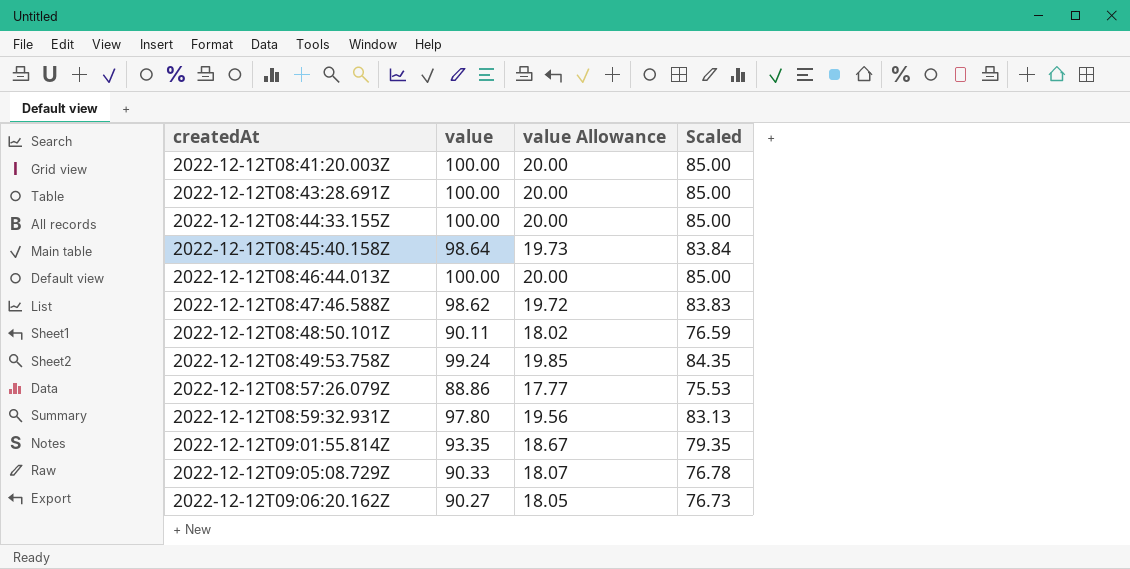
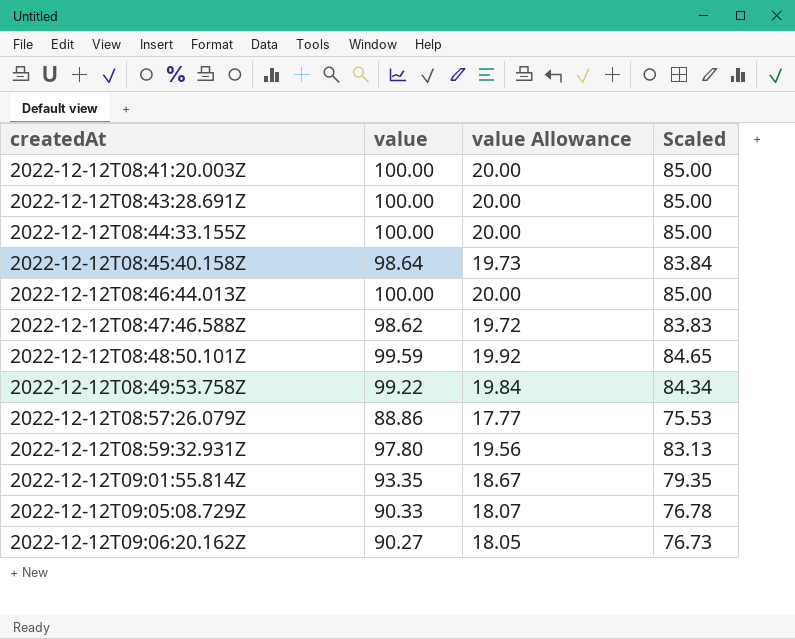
2022-12-12T08:48:50.101Z | value: 90.11 -> 99.59
2022-12-12T08:48:50.101Z | value Allowance: 18.02 -> 19.92
2022-12-12T08:48:50.101Z | Scaled: 76.59 -> 84.65
2022-12-12T08:49:53.758Z | value: 99.24 -> 99.22
2022-12-12T08:49:53.758Z | value Allowance: 19.85 -> 19.84
2022-12-12T08:49:53.758Z | Scaled: 84.35 -> 84.34

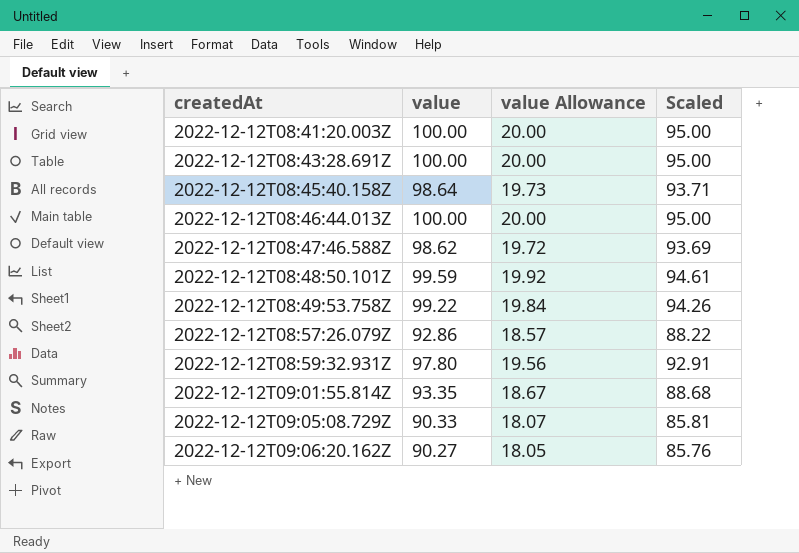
column Scaled | formula: [value] * 0.85 -> [value] * 0.95
row 2022-12-12T08:44:33.155Z: 100.00 | 20.00 | 85.00 -> none
2022-12-12T08:57:26.079Z | value: 88.86 -> 92.86
2022-12-12T08:57:26.079Z | value Allowance: 17.77 -> 18.57

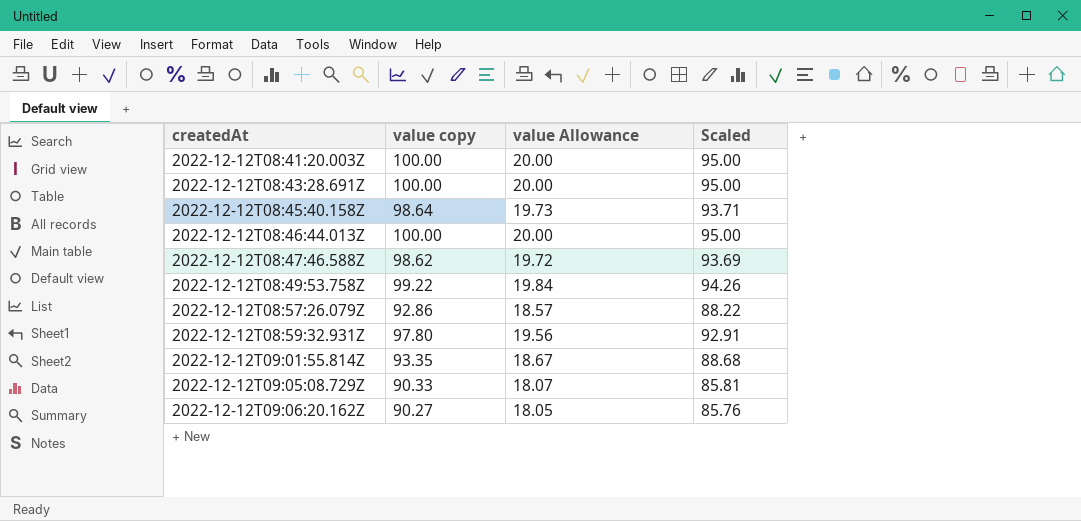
column name: value -> value copy
row 2022-12-12T08:48:50.101Z: 99.59 | 19.92 | 94.61 -> none

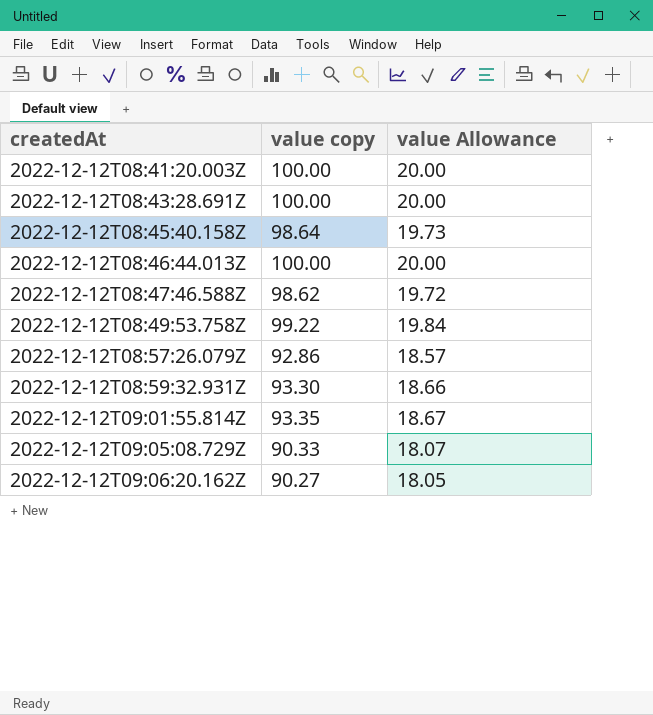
column Scaled | formula: [value copy] * 0.95 -> none
2022-12-12T08:59:32.931Z | value copy: 97.80 -> 93.30
2022-12-12T08:59:32.931Z | value Allowance: 19.56 -> 18.66

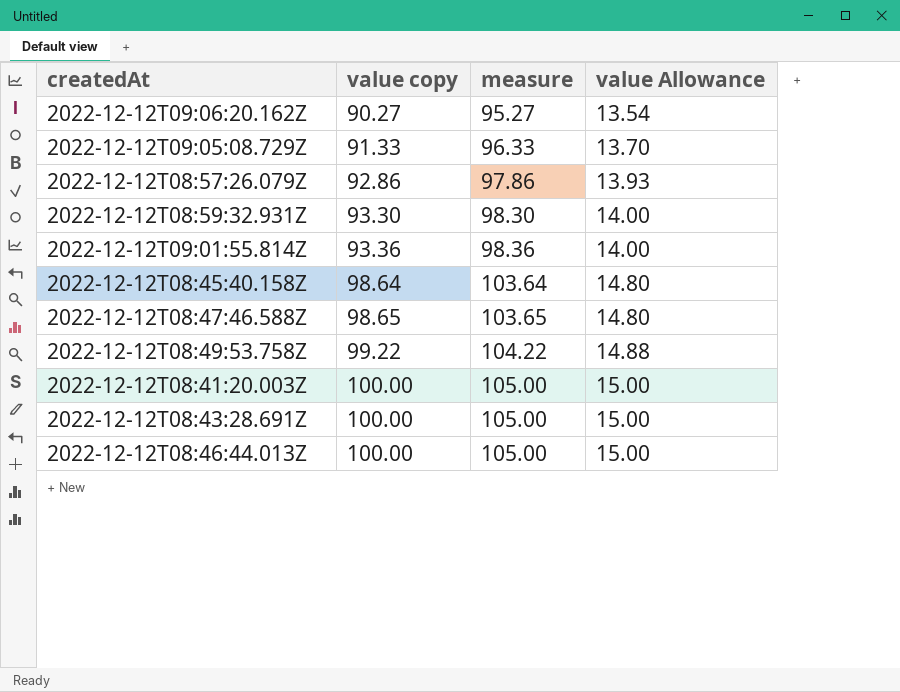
row order: createdAt ascending -> value copy ascending
column measure | formula: none -> [value copy] + 5
column value Allowance | formula: [value copy] * 0.2 -> [value copy] * 0.15
2022-12-12T09:05:08.729Z | value copy: 90.33 -> 91.33
2022-12-12T09:01:55.814Z | value copy: 93.35 -> 93.36
2022-12-12T08:47:46.588Z | value copy: 98.62 -> 98.65

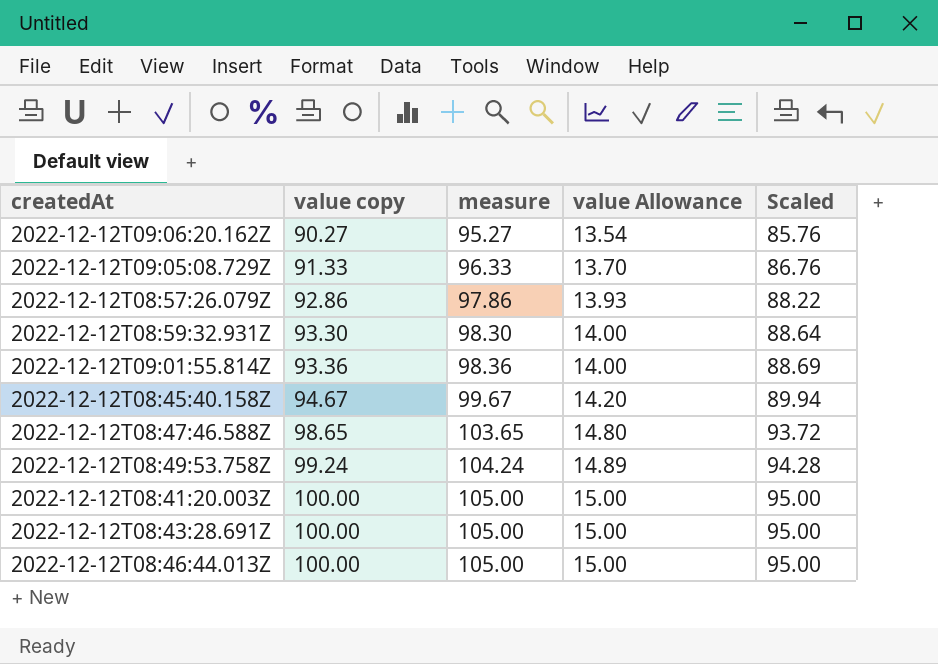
column Scaled | formula: none -> [value copy] * 0.95
2022-12-12T08:45:40.158Z | value copy: 98.64 -> 94.67
2022-12-12T08:45:40.158Z | measure: 103.64 -> 99.67
2022-12-12T08:45:40.158Z | value Allowance: 14.80 -> 14.20
2022-12-12T08:49:53.758Z | value copy: 99.22 -> 99.24
2022-12-12T08:49:53.758Z | measure: 104.22 -> 104.24
2022-12-12T08:49:53.758Z | value Allowance: 14.88 -> 14.89

